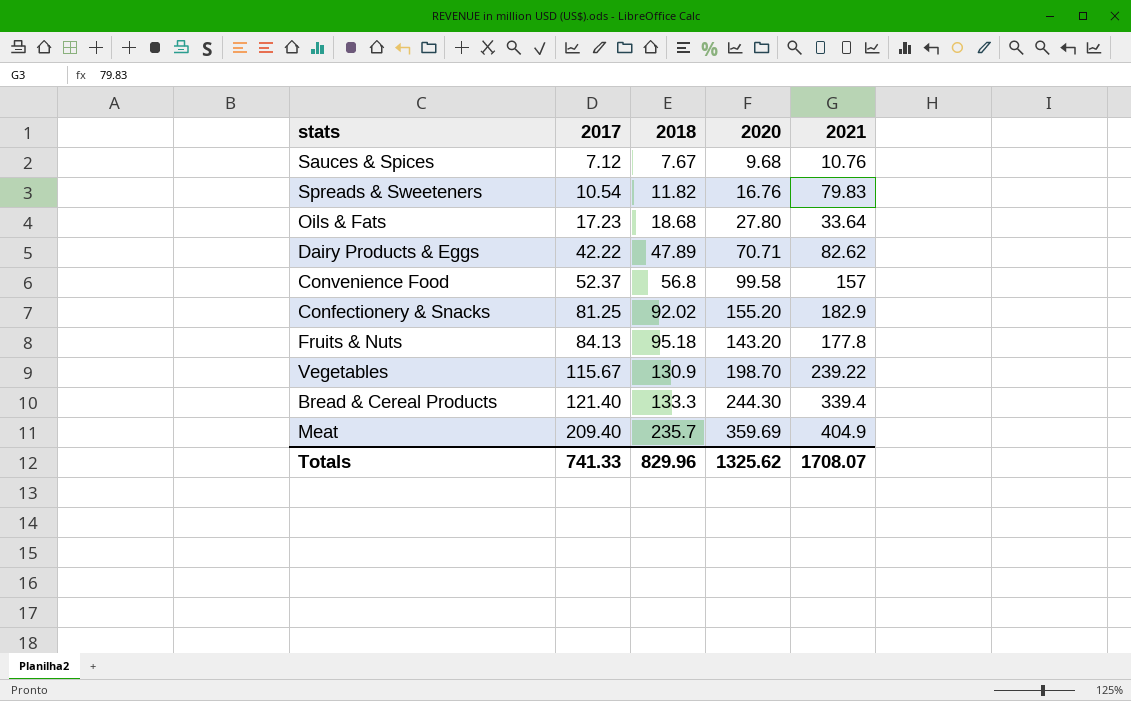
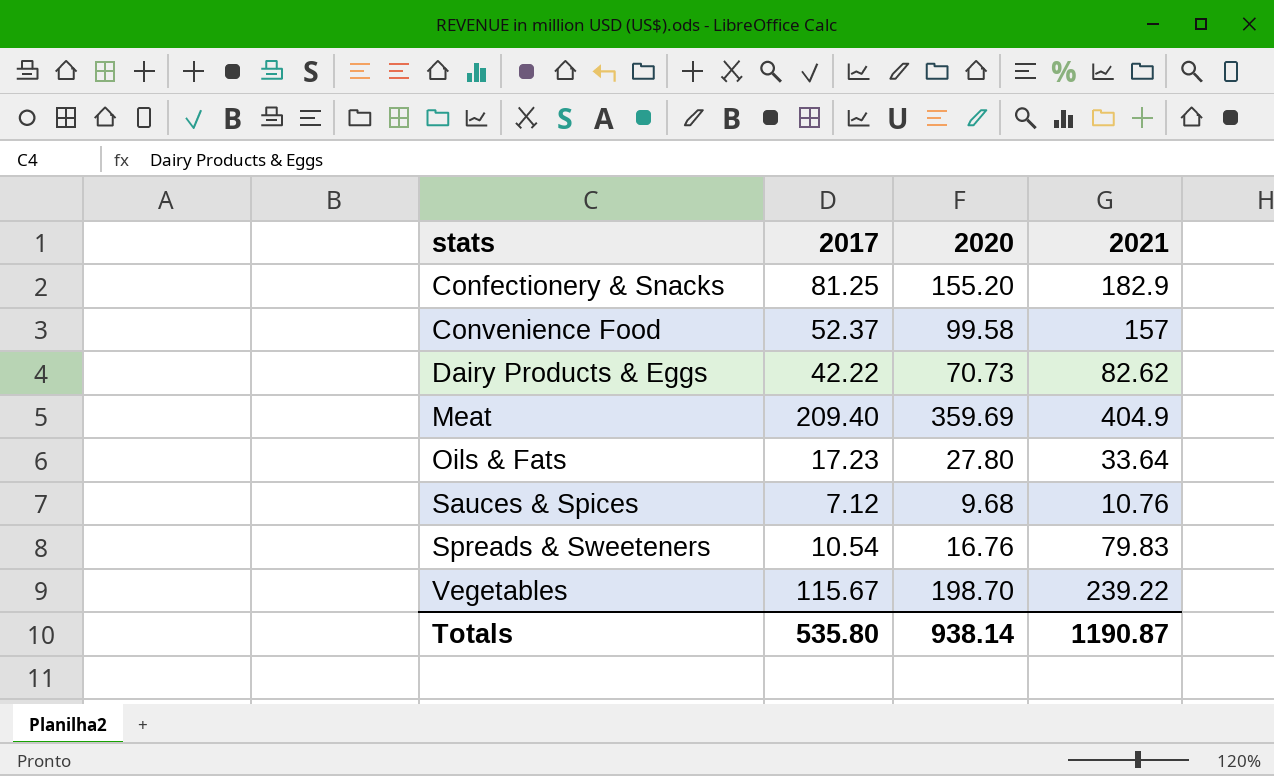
row order: 2017 ascending -> stats ascending
column 2018 | position: 3 -> none
row Fruits & Nuts: 84.13 | 95.18 | 143.20 | 177.8 -> none
row Bread & Cereal Products: 121.40 | 133.3 | 244.30 | 339.4 -> none
Dairy Products & Eggs | 2020: 70.71 -> 70.73
Totals | 2017: 741.33 -> 535.80
Totals | 2020: 1325.62 -> 938.14
Totals | 2021: 1708.07 -> 1190.87

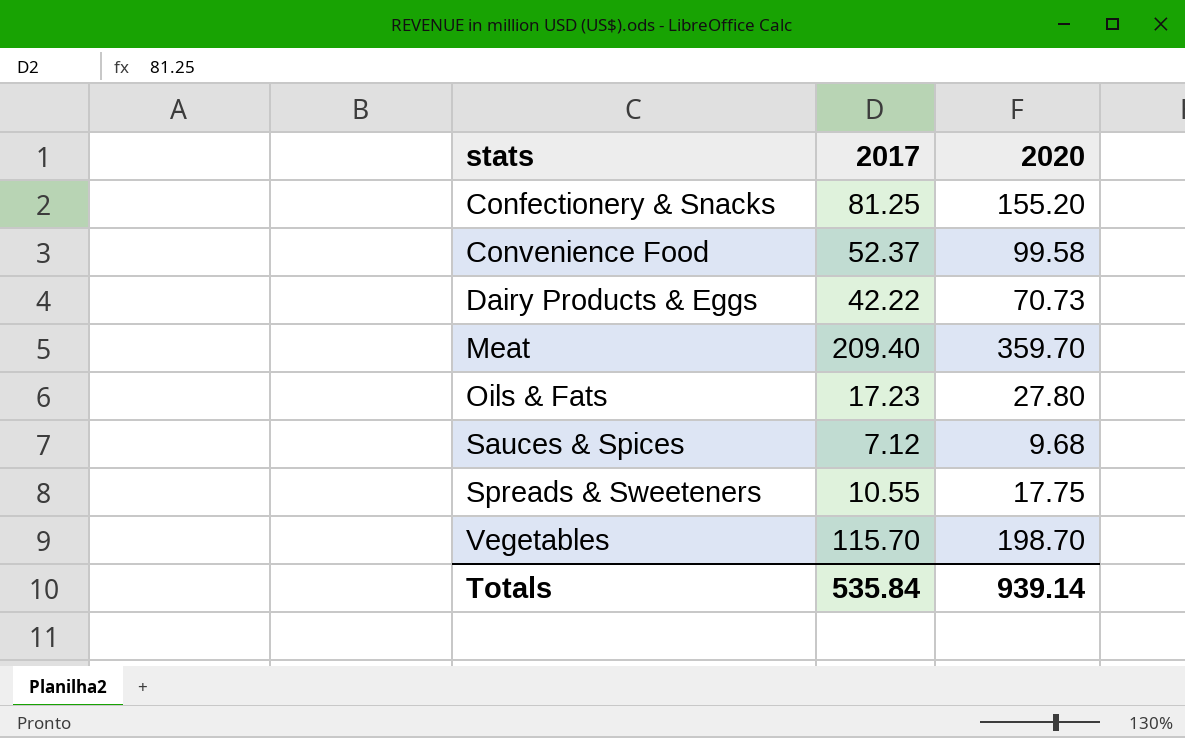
column 2021 | position: 4 -> none
Meat | 2020: 359.69 -> 359.70
Spreads & Sweeteners | 2017: 10.54 -> 10.55
Spreads & Sweeteners | 2020: 16.76 -> 17.75
Vegetables | 2017: 115.67 -> 115.70
Totals | 2017: 535.80 -> 535.84
Totals | 2020: 938.14 -> 939.14

